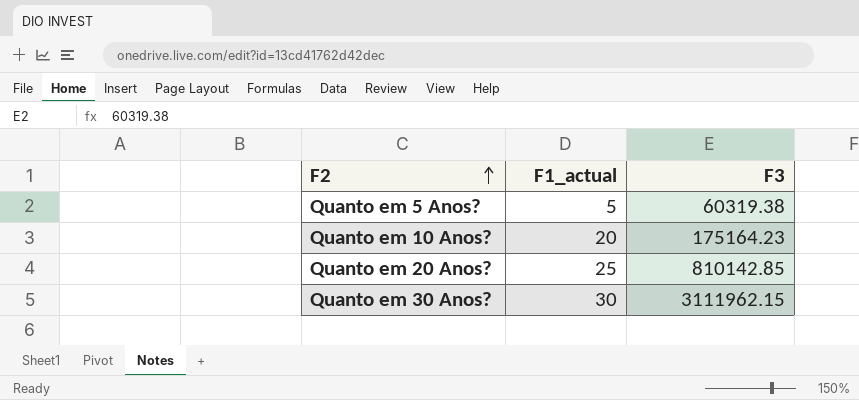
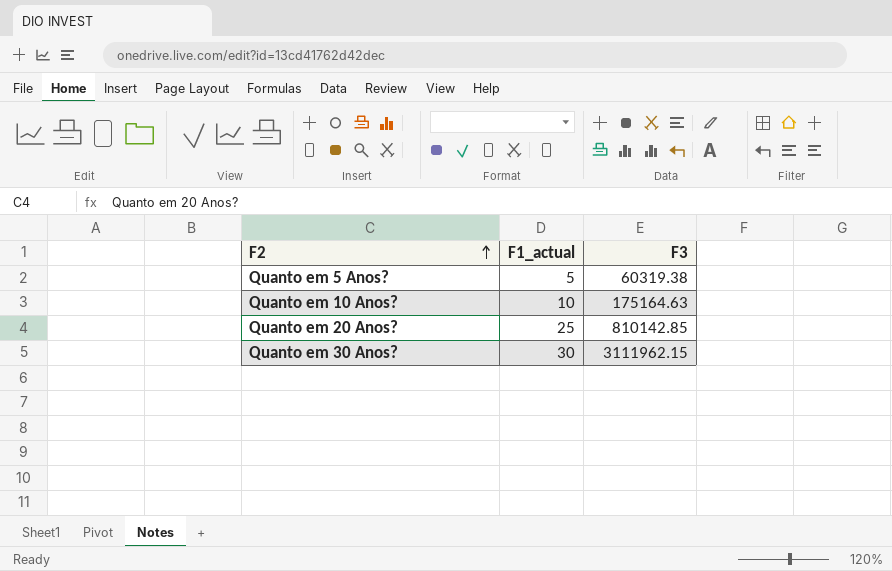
Quanto em 10 Anos? | F1_actual: 20 -> 10
Quanto em 10 Anos? | F3: 175164.23 -> 175164.63

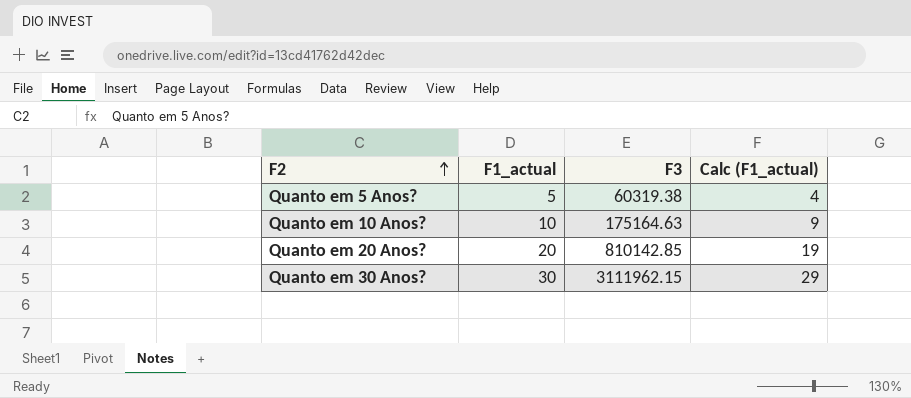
column Calc (F1_actual) | formula: none -> [F1_actual] - 1
Quanto em 20 Anos? | F1_actual: 25 -> 20

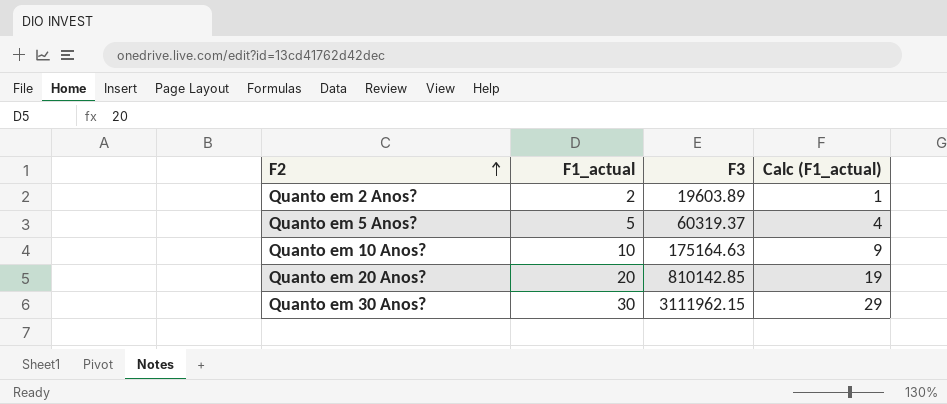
row Quanto em 2 Anos?: none -> 2 | 19603.89 | 1
Quanto em 5 Anos? | F3: 60319.38 -> 60319.37

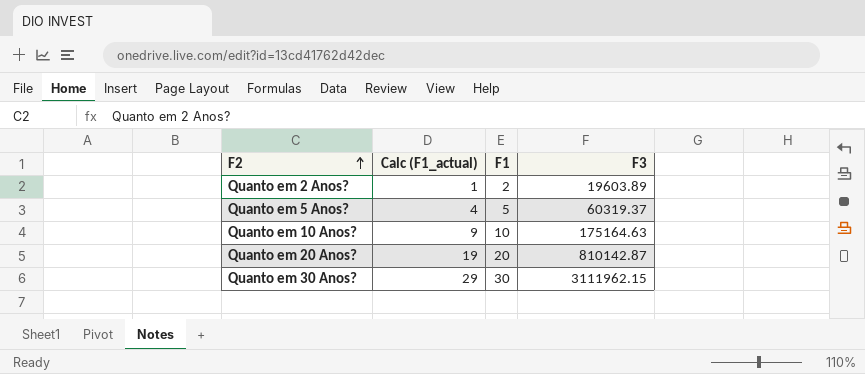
column Calc (F1_actual) | position: 4 -> 2
column name: F1_actual -> F1
Quanto em 20 Anos? | F3: 810142.85 -> 810142.87

